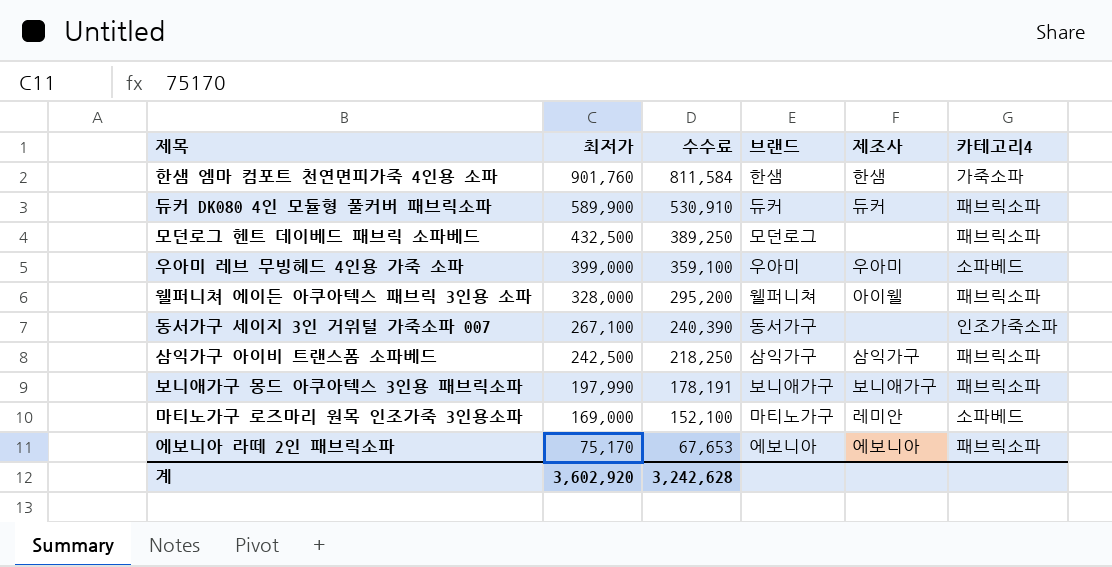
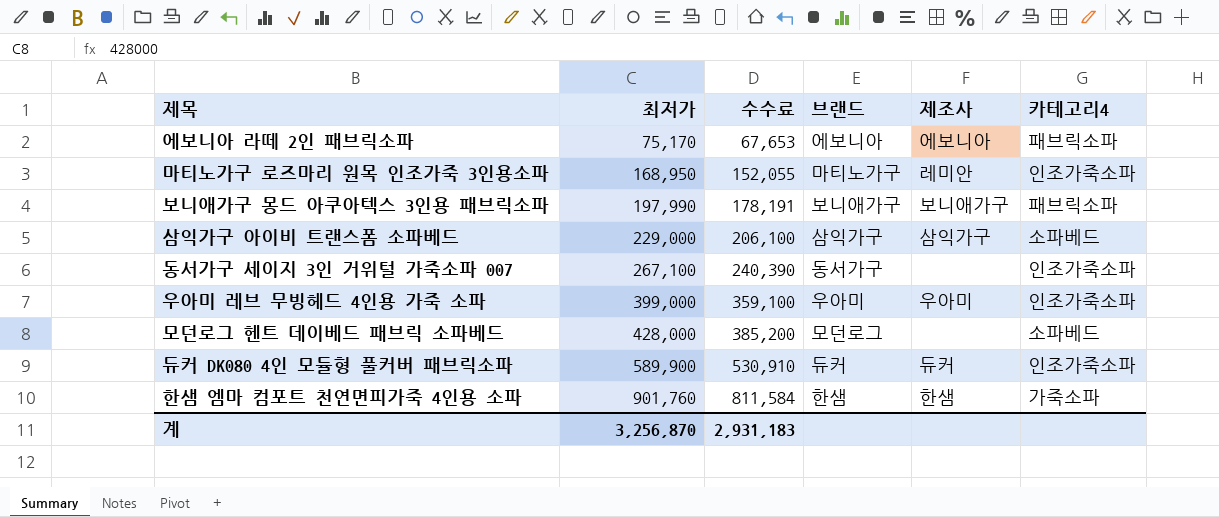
row order: 최저가 descending -> 최저가 ascending
row 웰퍼니쳐 에이든 아쿠아텍스 패브릭 3인용 소파: 328,000 | 295,200 | 웰퍼니쳐 | 아이웰 | 패브릭소파 -> none
마티노가구 로즈마리 원목 인조가죽 3인용소파 | 최저가: 169,000 -> 168,950
마티노가구 로즈마리 원목 인조가죽 3인용소파 | 수수료: 152,100 -> 152,055
마티노가구 로즈마리 원목 인조가죽 3인용소파 | 카테고리4: 소파베드 -> 인조가죽소파
삼익가구 아이비 트랜스폼 소파베드 | 최저가: 242,500 -> 229,000
삼익가구 아이비 트랜스폼 소파베드 | 수수료: 218,250 -> 206,100
삼익가구 아이비 트랜스폼 소파베드 | 카테고리4: 패브릭소파 -> 소파베드
우아미 레브 무빙헤드 4인용 가죽 소파 | 카테고리4: 소파베드 -> 인조가죽소파
모던로그 헨트 데이베드 패브릭 소파베드 | 최저가: 432,500 -> 428,000
모던로그 헨트 데이베드 패브릭 소파베드 | 수수료: 389,250 -> 385,200
모던로그 헨트 데이베드 패브릭 소파베드 | 카테고리4: 패브릭소파 -> 소파베드
듀커 DK080 4인 모듈형 풀커버 패브릭소파 | 카테고리4: 패브릭소파 -> 인조가죽소파
계 | 최저가: 3,602,920 -> 3,256,870
계 | 수수료: 3,242,628 -> 2,931,183

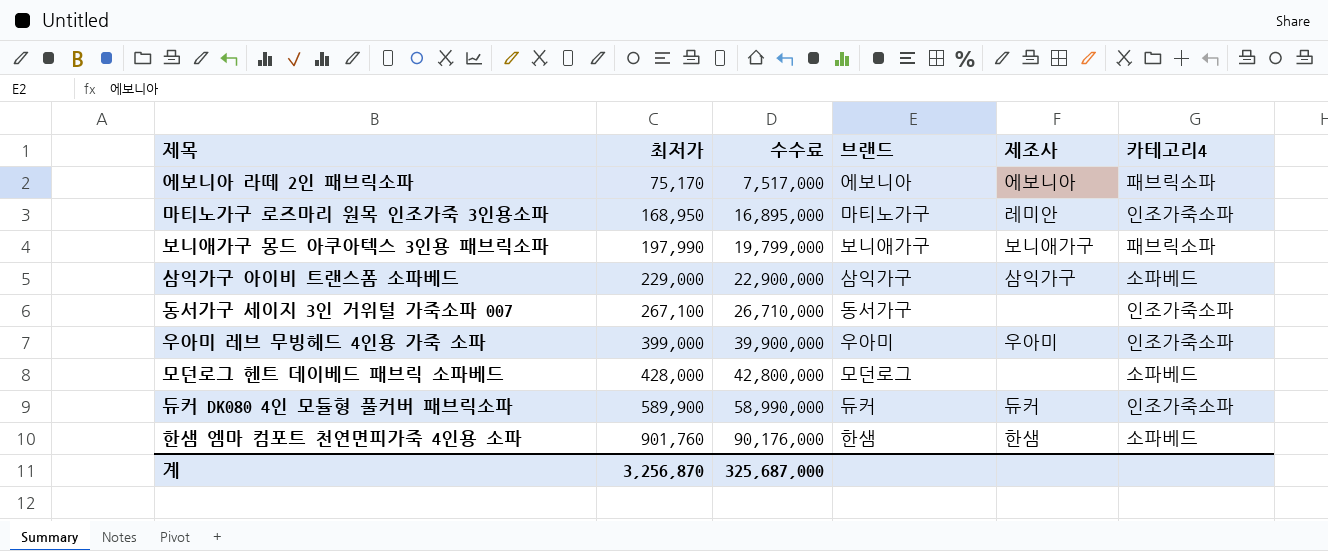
column 수수료 | formula: [최저가] * 0.9 -> [최저가] * 100
한샘 엠마 컴포트 천연면피가죽 4인용 소파 | 카테고리4: 가죽소파 -> 소파베드
계 | 수수료: 2,931,183 -> 325,687,000

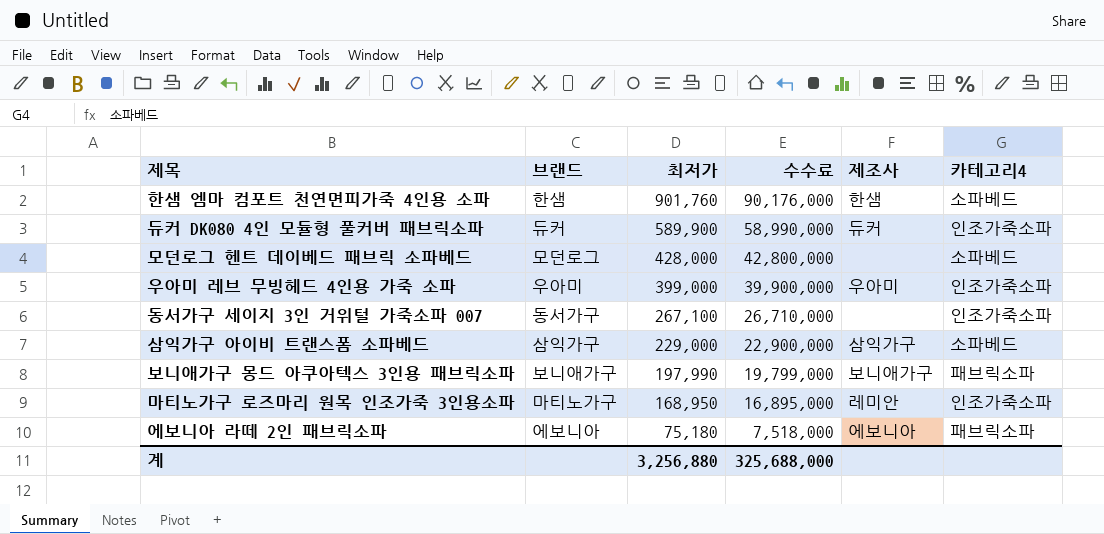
row order: 최저가 ascending -> 최저가 descending
column 브랜드 | position: 4 -> 2
에보니아 라떼 2인 패브릭소파 | 최저가: 75,170 -> 75,180
에보니아 라떼 2인 패브릭소파 | 수수료: 7,517,000 -> 7,518,000
계 | 최저가: 3,256,870 -> 3,256,880
계 | 수수료: 325,687,000 -> 325,688,000

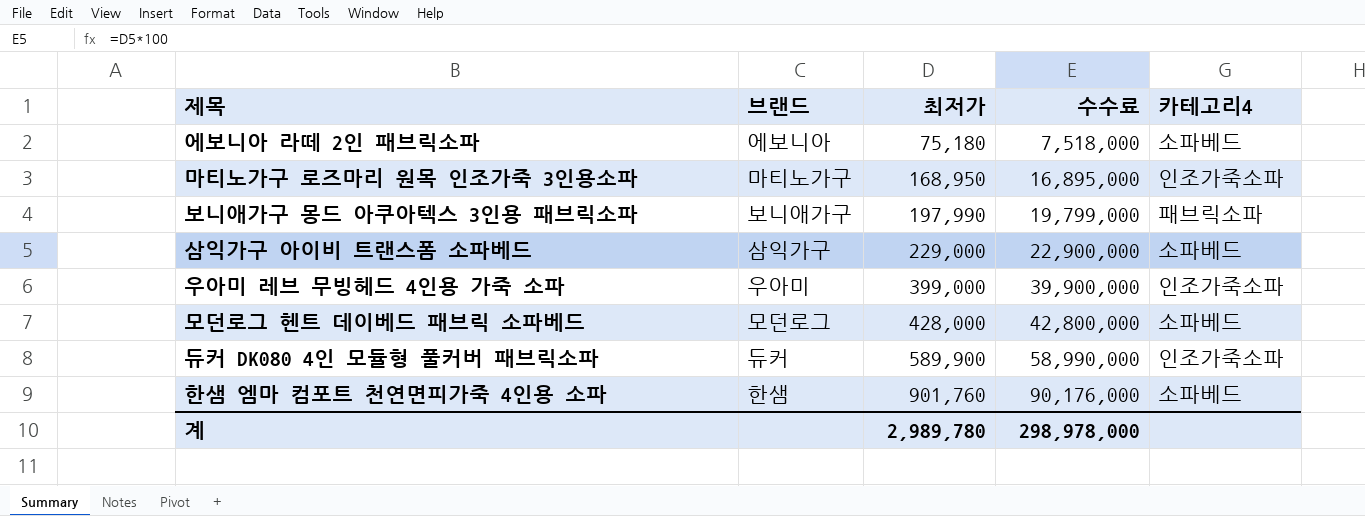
row order: 최저가 descending -> 최저가 ascending
column 제조사 | position: 5 -> none
row 동서가구 세이지 3인 거위털 가죽소파 007: 동서가구 | 267,100 | 26,710,000 | none | 인조가죽소파 -> none
에보니아 라떼 2인 패브릭소파 | 카테고리4: 패브릭소파 -> 소파베드
계 | 최저가: 3,256,880 -> 2,989,780
계 | 수수료: 325,688,000 -> 298,978,000

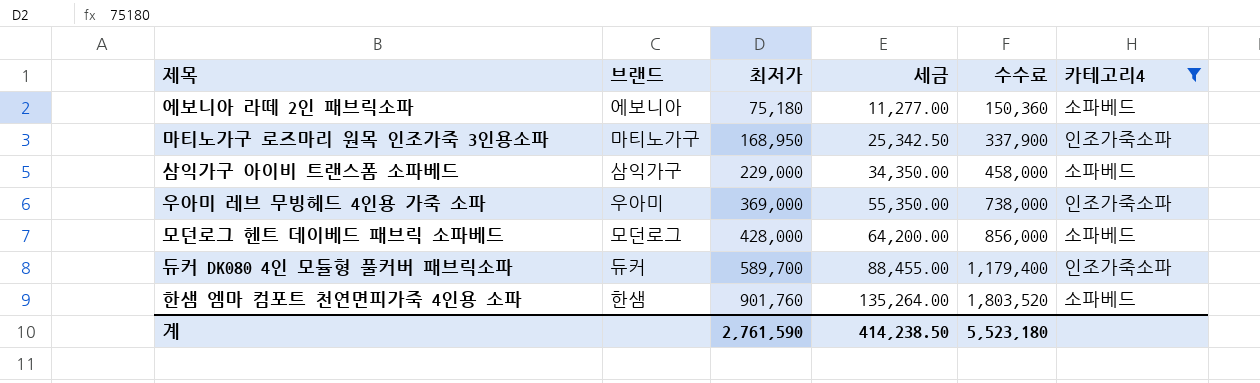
filter: none -> 카테고리4 != 패브릭소파
column 세금 | formula: none -> [최저가] * 0.15
column 수수료 | formula: [최저가] * 100 -> [최저가] * 2
우아미 레브 무빙헤드 4인용 가죽 소파 | 최저가: 399,000 -> 369,000
듀커 DK080 4인 모듈형 풀커버 패브릭소파 | 최저가: 589,900 -> 589,700
계 | 최저가: 2,989,780 -> 2,761,590
계 | 수수료: 298,978,000 -> 5,523,180

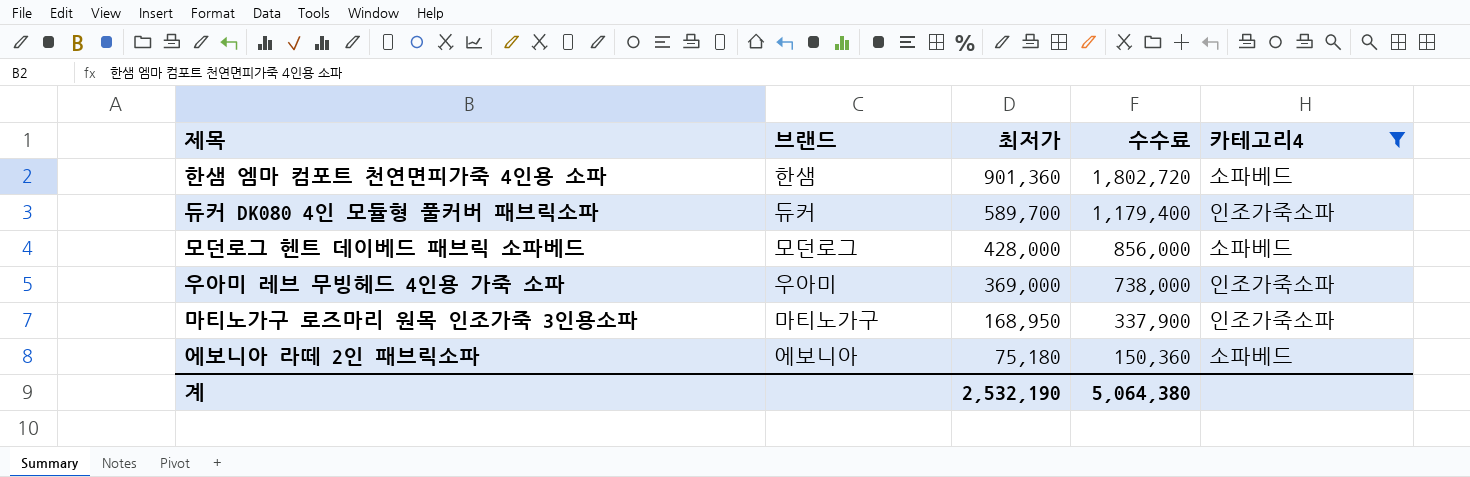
row order: 최저가 ascending -> 최저가 descending
column 세금 | formula: [최저가] * 0.15 -> none
row 삼익가구 아이비 트랜스폼 소파베드: 삼익가구 | 229,000 | 34,350.00 | 458,000 | 소파베드 -> none
한샘 엠마 컴포트 천연면피가죽 4인용 소파 | 최저가: 901,760 -> 901,360
한샘 엠마 컴포트 천연면피가죽 4인용 소파 | 수수료: 1,803,520 -> 1,802,720
계 | 최저가: 2,761,590 -> 2,532,190
계 | 수수료: 5,523,180 -> 5,064,380

